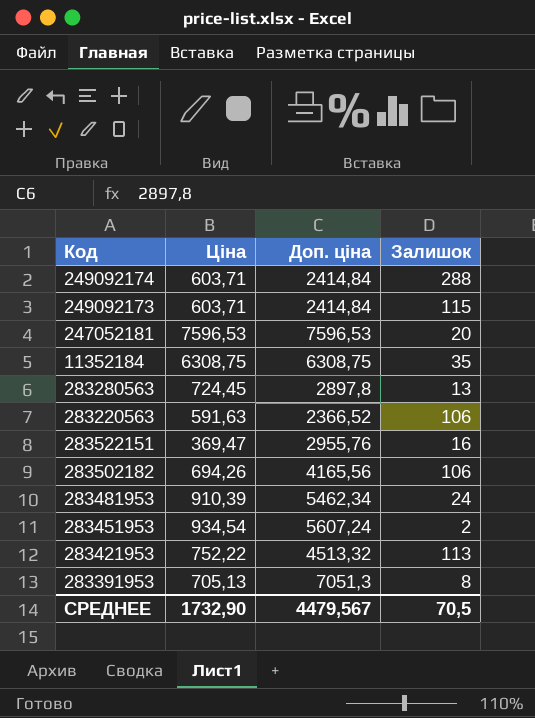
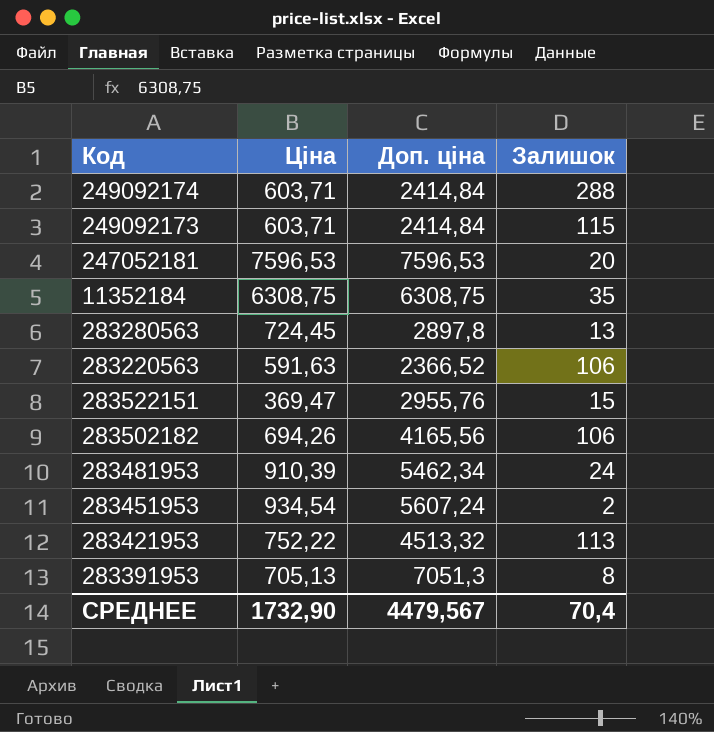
283522151 | Залишок: 16 -> 15
СРЕДНЕЕ | Залишок: 70,5 -> 70,4

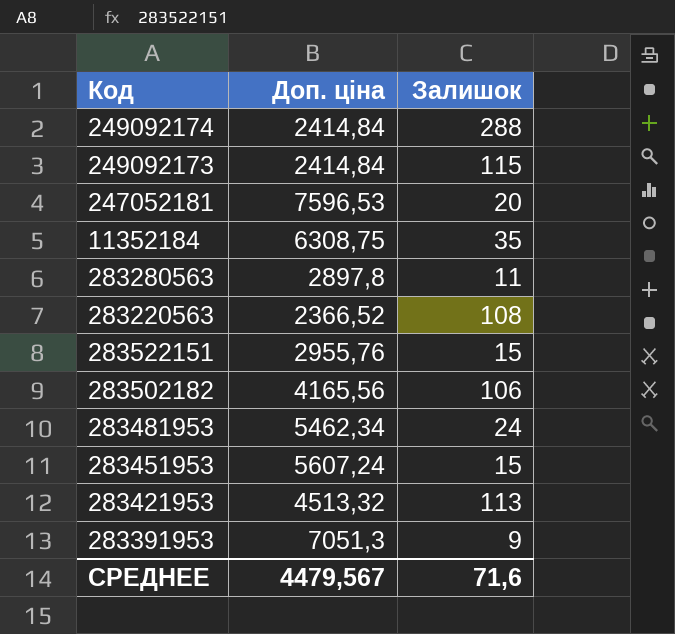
column Ціна | position: 2 -> none
283280563 | Залишок: 13 -> 11
283220563 | Залишок: 106 -> 108
283451953 | Залишок: 2 -> 15
283391953 | Залишок: 8 -> 9
СРЕДНЕЕ | Залишок: 70,4 -> 71,6

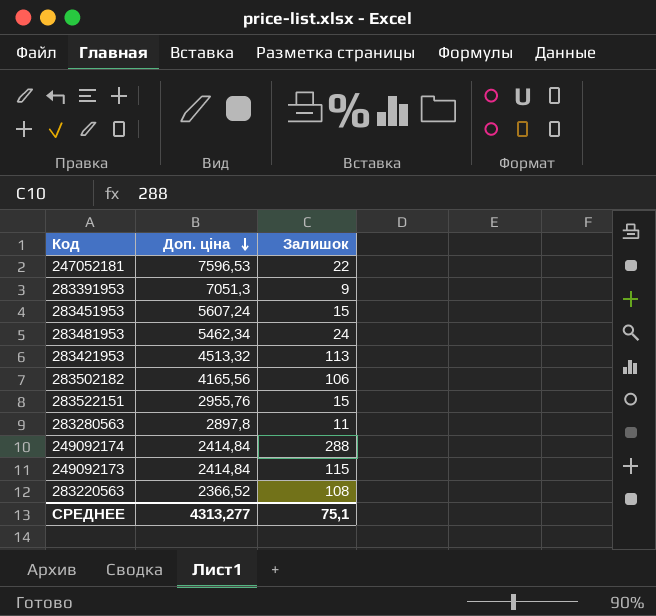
row order: none -> Доп. ціна descending
row 11352184: 6308,75 | 35 -> none
247052181 | Залишок: 20 -> 22
СРЕДНЕЕ | Доп. ціна: 4479,567 -> 4313,277
СРЕДНЕЕ | Залишок: 71,6 -> 75,1

